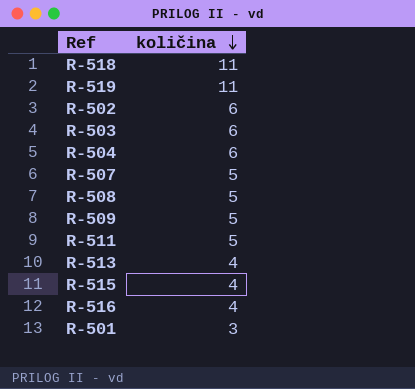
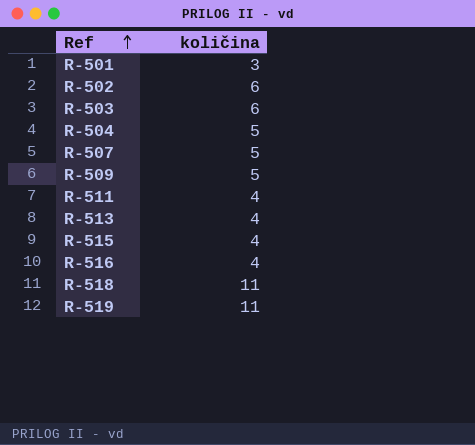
row order: količina descending -> Ref ascending
row R-508: 5 -> none
R-504 | količina: 6 -> 5
R-511 | količina: 5 -> 4

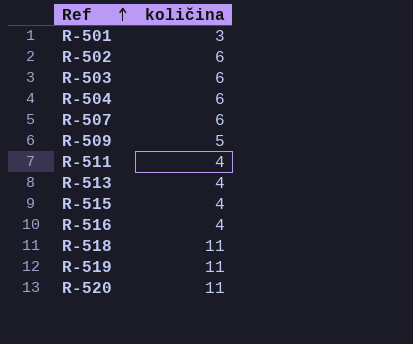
R-504 | količina: 5 -> 6
R-507 | količina: 5 -> 6
row R-520: none -> 11

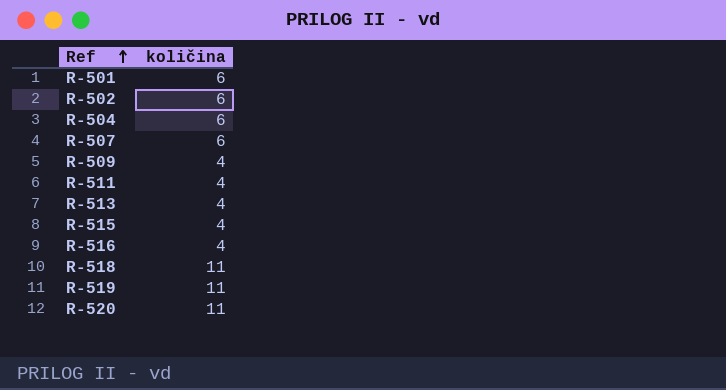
row R-503: 6 -> none
R-501 | količina: 3 -> 6
R-509 | količina: 5 -> 4

